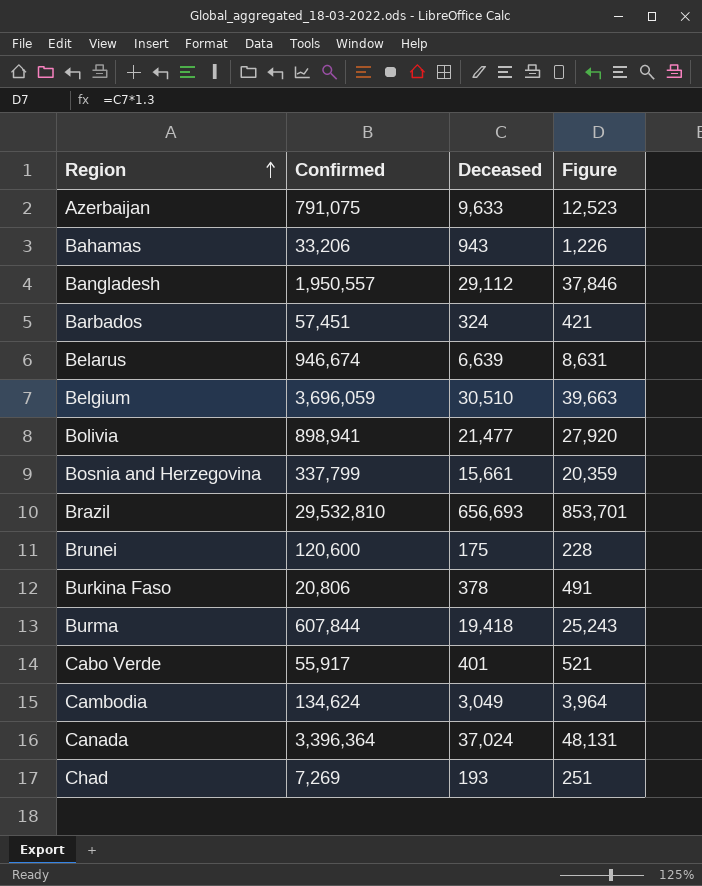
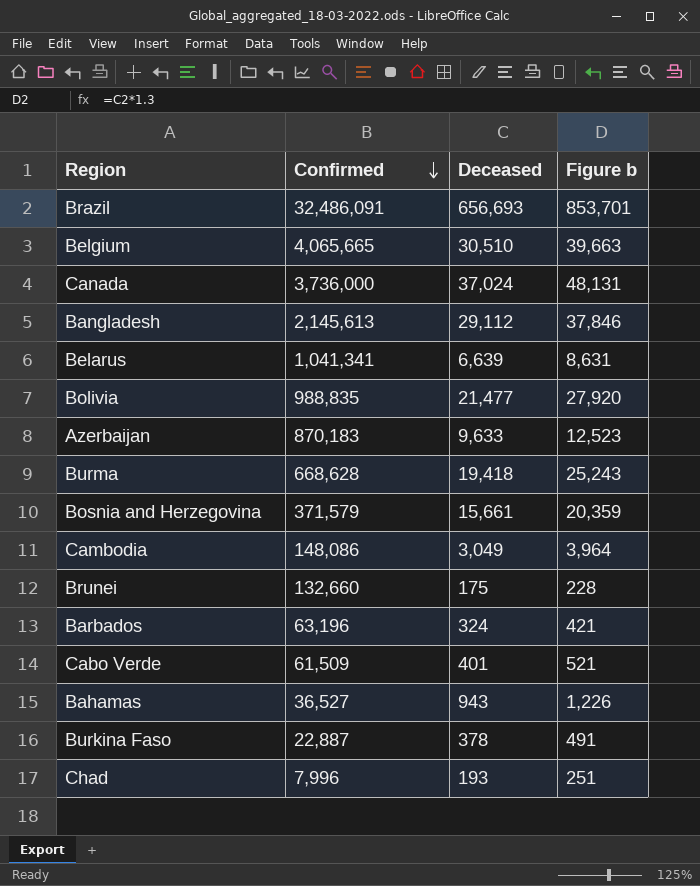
row order: Region ascending -> Confirmed descending
column name: Figure -> Figure b
Brazil | Confirmed: 29,532,810 -> 32,486,091
Belgium | Confirmed: 3,696,059 -> 4,065,665
Canada | Confirmed: 3,396,364 -> 3,736,000
Bangladesh | Confirmed: 1,950,557 -> 2,145,613
Belarus | Confirmed: 946,674 -> 1,041,341
Bolivia | Confirmed: 898,941 -> 988,835
Azerbaijan | Confirmed: 791,075 -> 870,183
Burma | Confirmed: 607,844 -> 668,628
Bosnia and Herzegovina | Confirmed: 337,799 -> 371,579
Cambodia | Confirmed: 134,624 -> 148,086
Brunei | Confirmed: 120,600 -> 132,660
Barbados | Confirmed: 57,451 -> 63,196
Cabo Verde | Confirmed: 55,917 -> 61,509
Bahamas | Confirmed: 33,206 -> 36,527
Burkina Faso | Confirmed: 20,806 -> 22,887
Chad | Confirmed: 7,269 -> 7,996

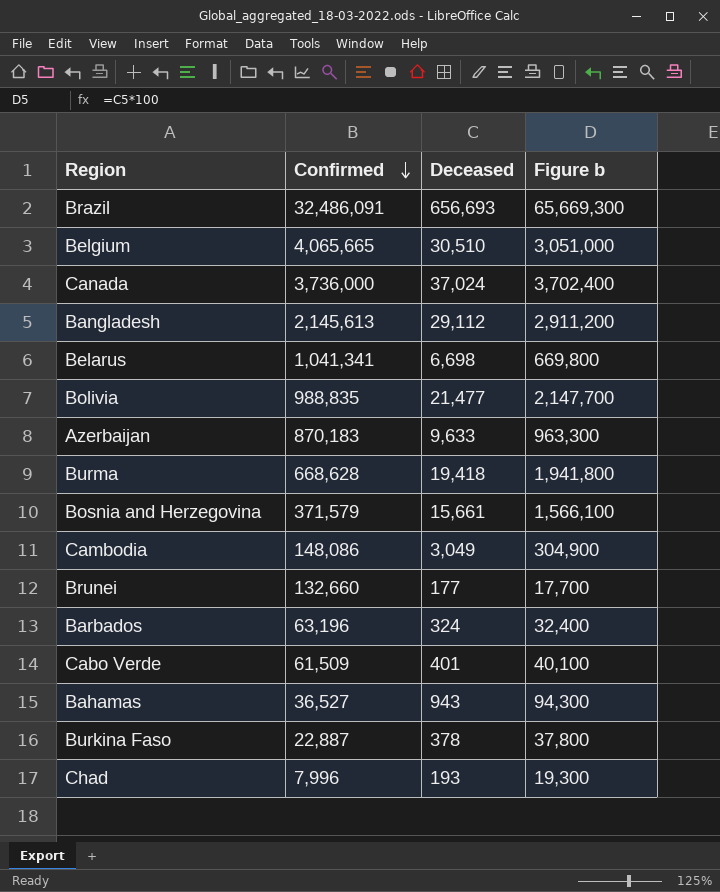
column Figure b | formula: [Deceased] * 1.3 -> [Deceased] * 100
Belarus | Deceased: 6,639 -> 6,698
Brunei | Deceased: 175 -> 177

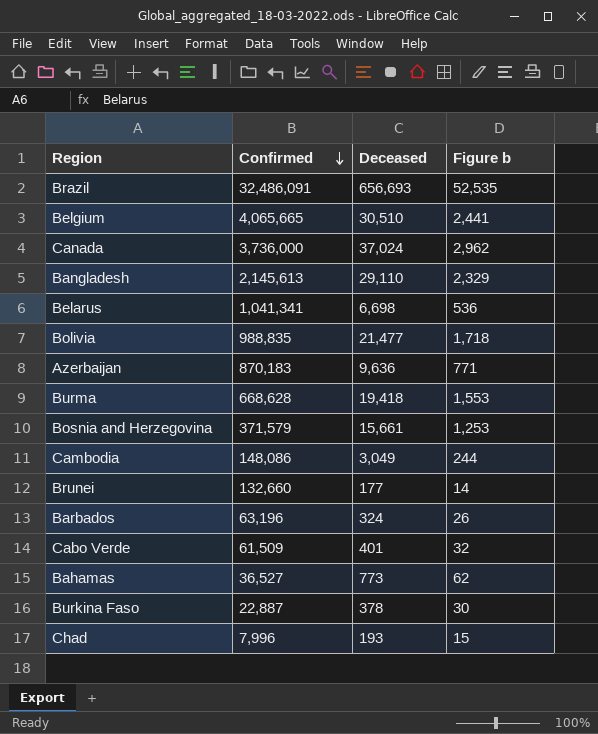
column Figure b | formula: [Deceased] * 100 -> [Deceased] * 0.08
Bangladesh | Deceased: 29,112 -> 29,110
Azerbaijan | Deceased: 9,633 -> 9,636
Bahamas | Deceased: 943 -> 773

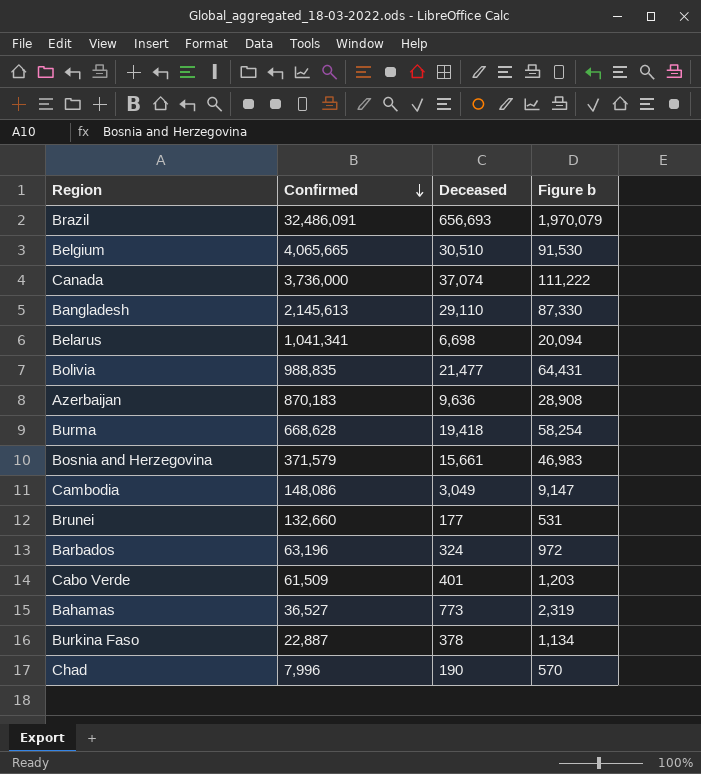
column Figure b | formula: [Deceased] * 0.08 -> [Deceased] * 3
Canada | Deceased: 37,024 -> 37,074
Chad | Deceased: 193 -> 190

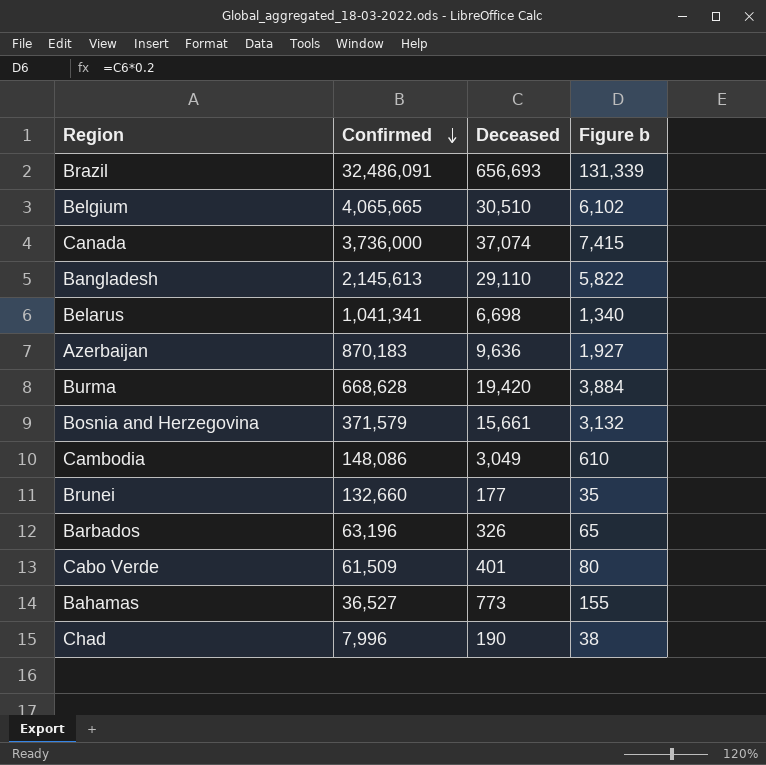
column Figure b | formula: [Deceased] * 3 -> [Deceased] * 0.2
row Bolivia: 988,835 | 21,477 | 64,431 -> none
row Burkina Faso: 22,887 | 378 | 1,134 -> none
Burma | Deceased: 19,418 -> 19,420
Barbados | Deceased: 324 -> 326

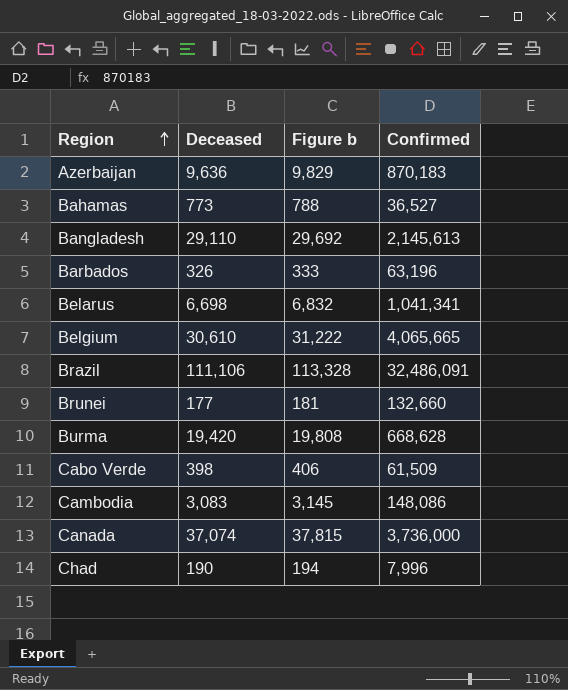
row order: Confirmed descending -> Region ascending
column Figure b | formula: [Deceased] * 0.2 -> [Deceased] * 1.02
column Confirmed | position: 2 -> 4
row Bosnia and Herzegovina: 371,579 | 15,661 | 3,132 -> none
Belgium | Deceased: 30,510 -> 30,610
Brazil | Deceased: 656,693 -> 111,106
Cabo Verde | Deceased: 401 -> 398
Cambodia | Deceased: 3,049 -> 3,083

